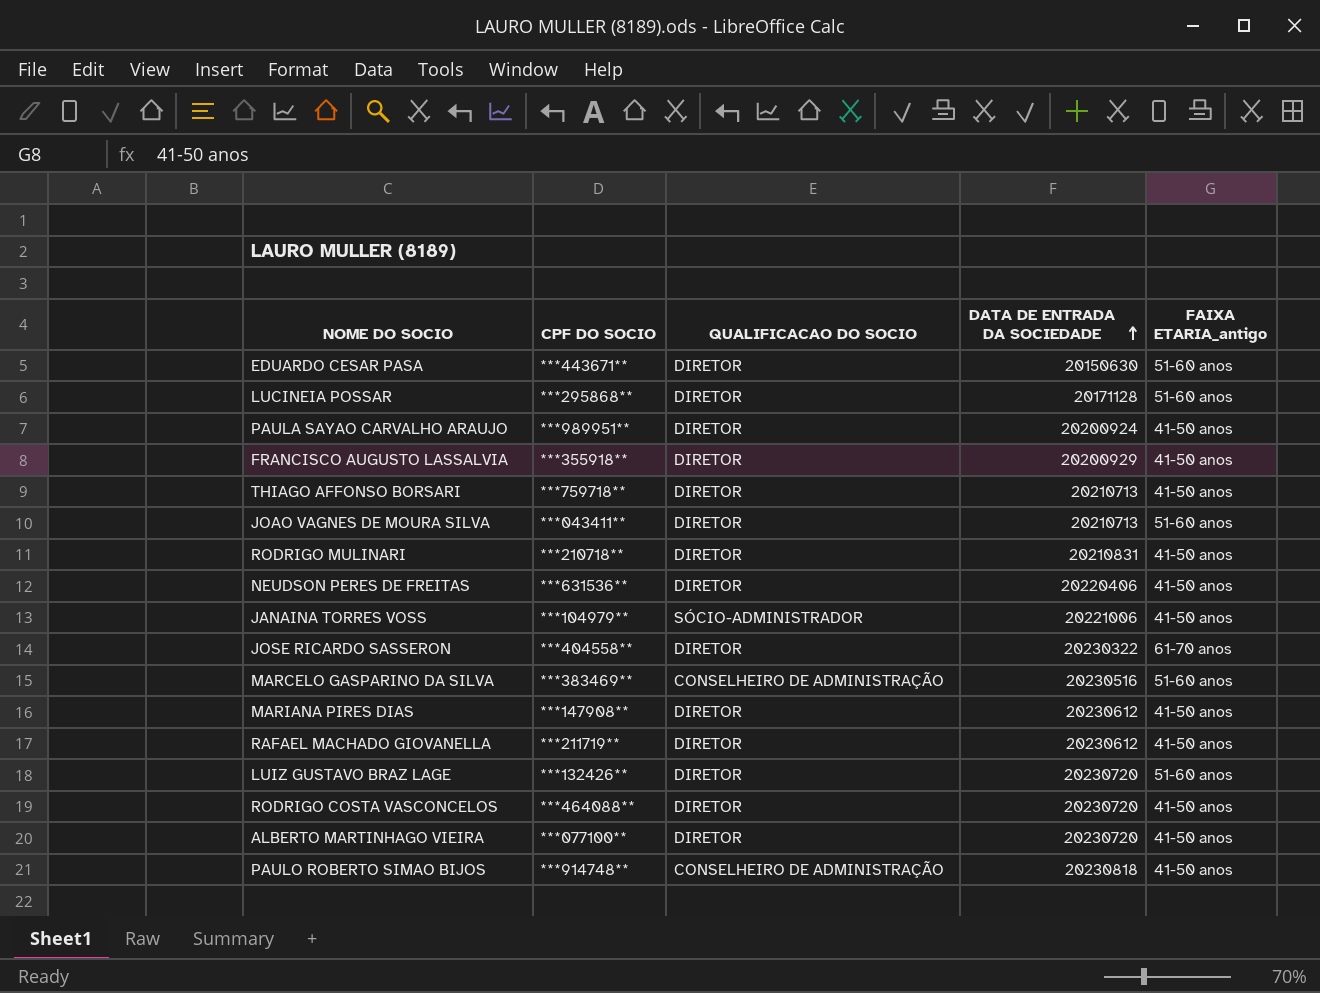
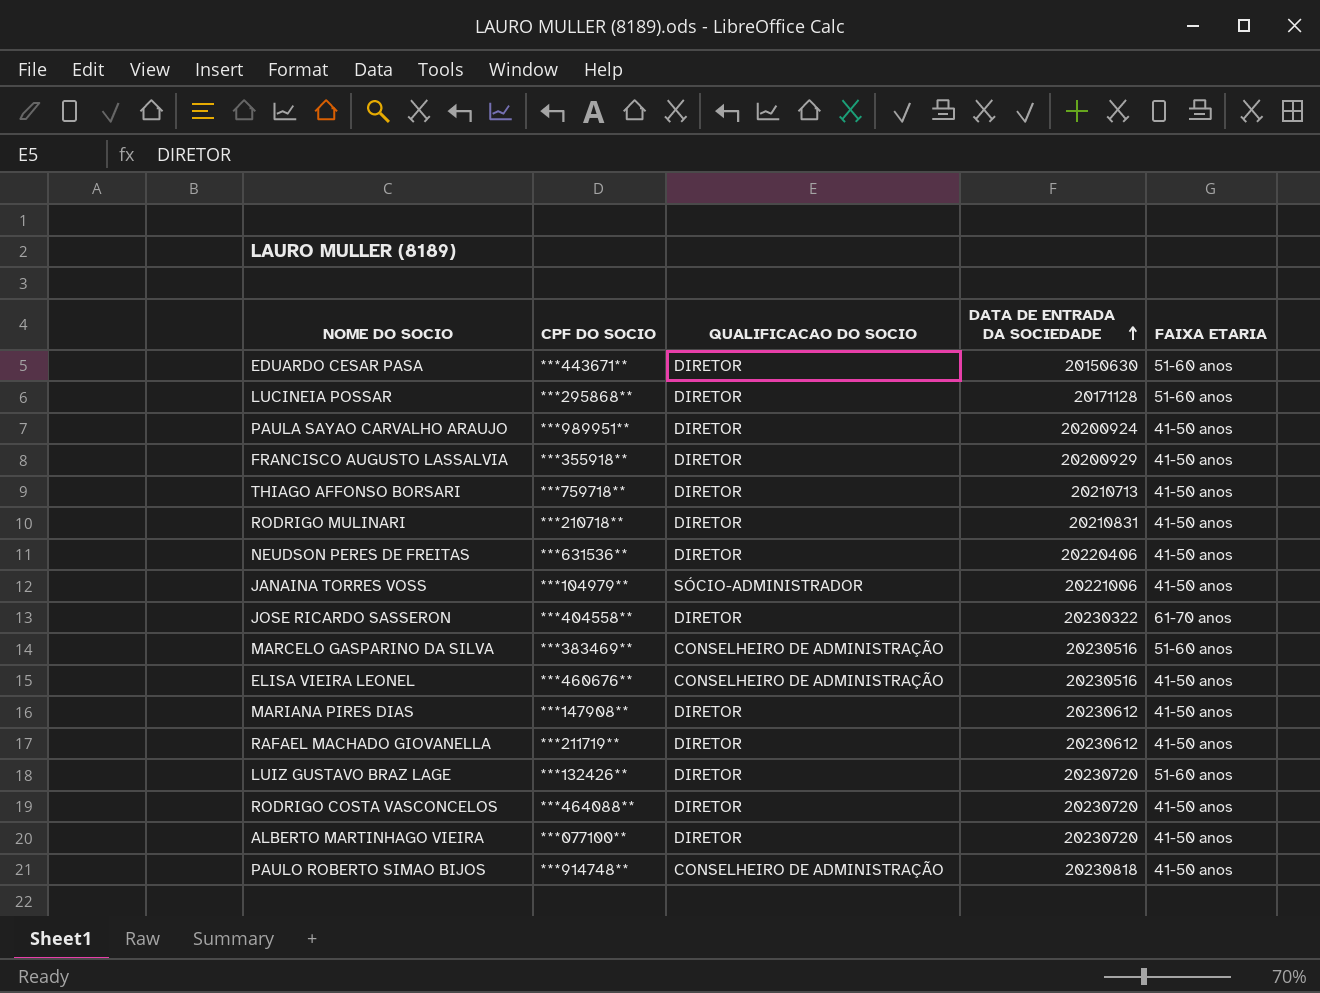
column name: FAIXA ETARIA_antigo -> FAIXA ETARIA
row JOAO VAGNES DE MOURA SILVA: ***043411** | DIRETOR | 20210713 | 51-60 anos -> none
row ELISA VIEIRA LEONEL: none -> ***460676** | CONSELHEIRO DE ADMINISTRAÇÃO | 20230516 | 41-50 anos

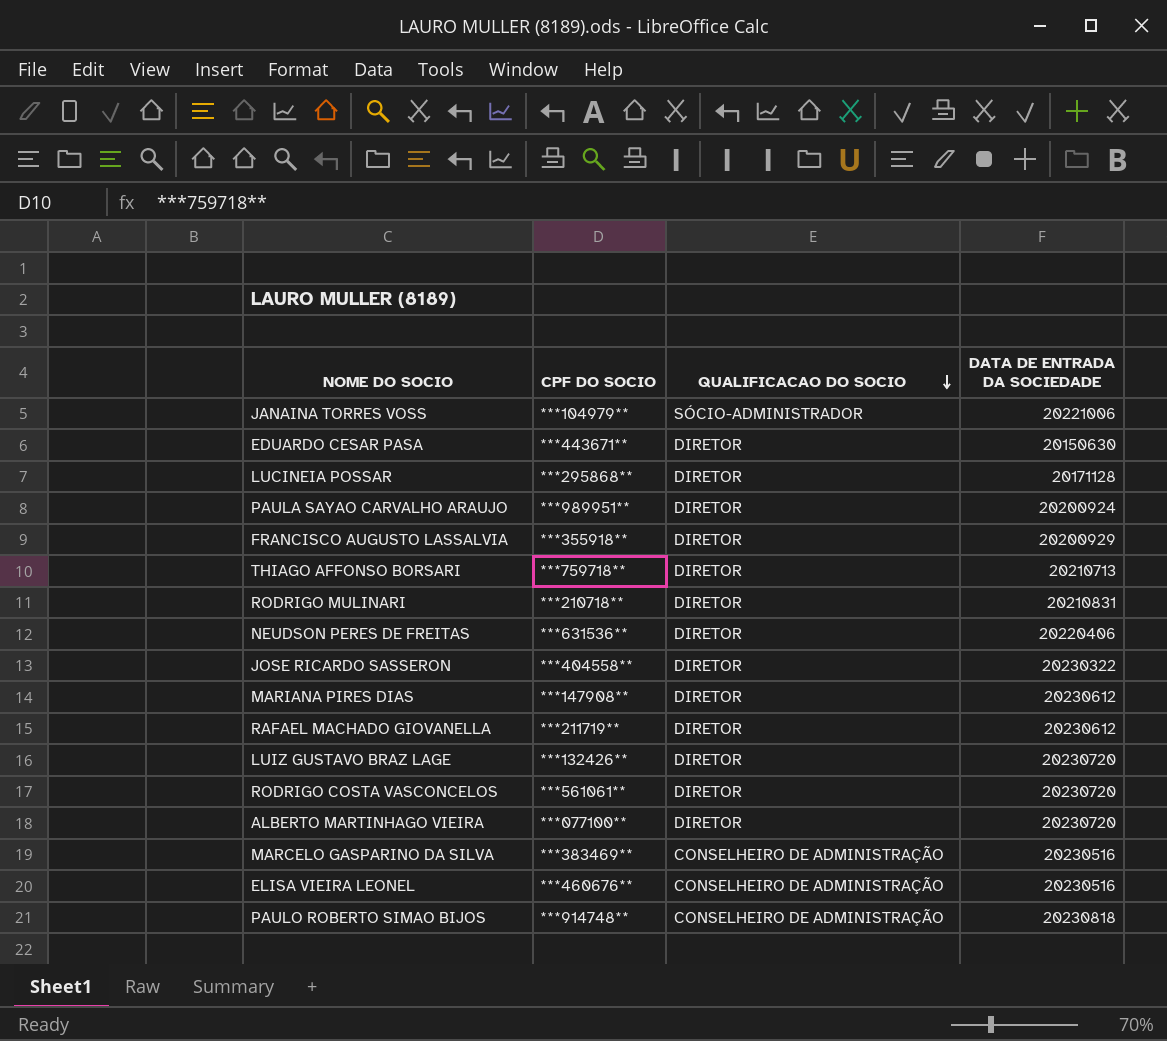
row order: DATA DE ENTRADA DA SOCIEDADE ascending -> QUALIFICACAO DO SOCIO descending
column FAIXA ETARIA | position: 5 -> none
RODRIGO COSTA VASCONCELOS | CPF DO SOCIO: ***464088** -> ***561061**

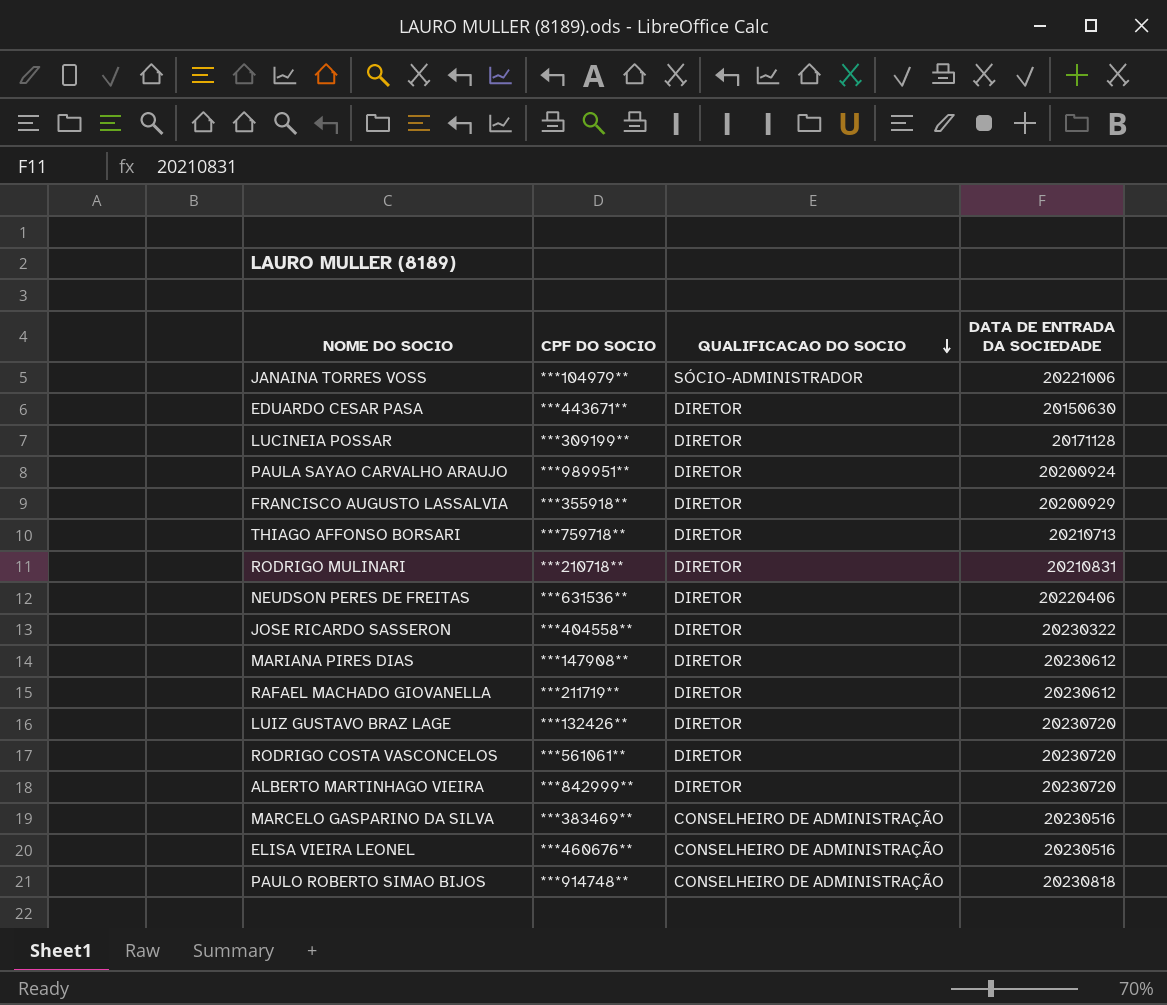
LUCINEIA POSSAR | CPF DO SOCIO: ***295868** -> ***309199**
ALBERTO MARTINHAGO VIEIRA | CPF DO SOCIO: ***077100** -> ***842999**

